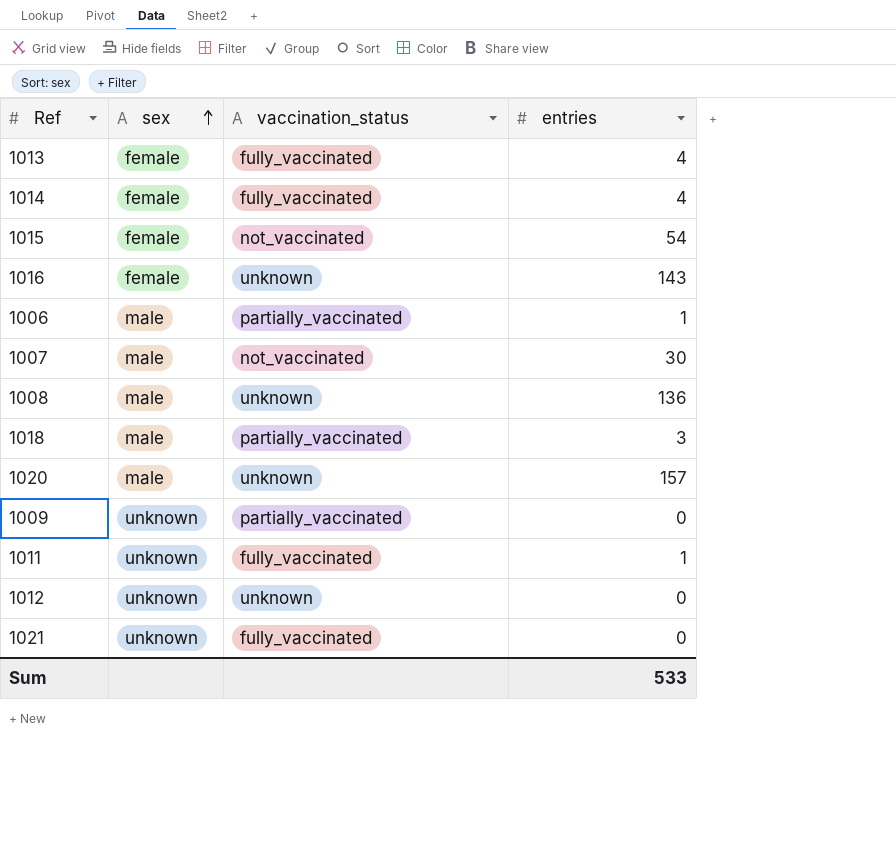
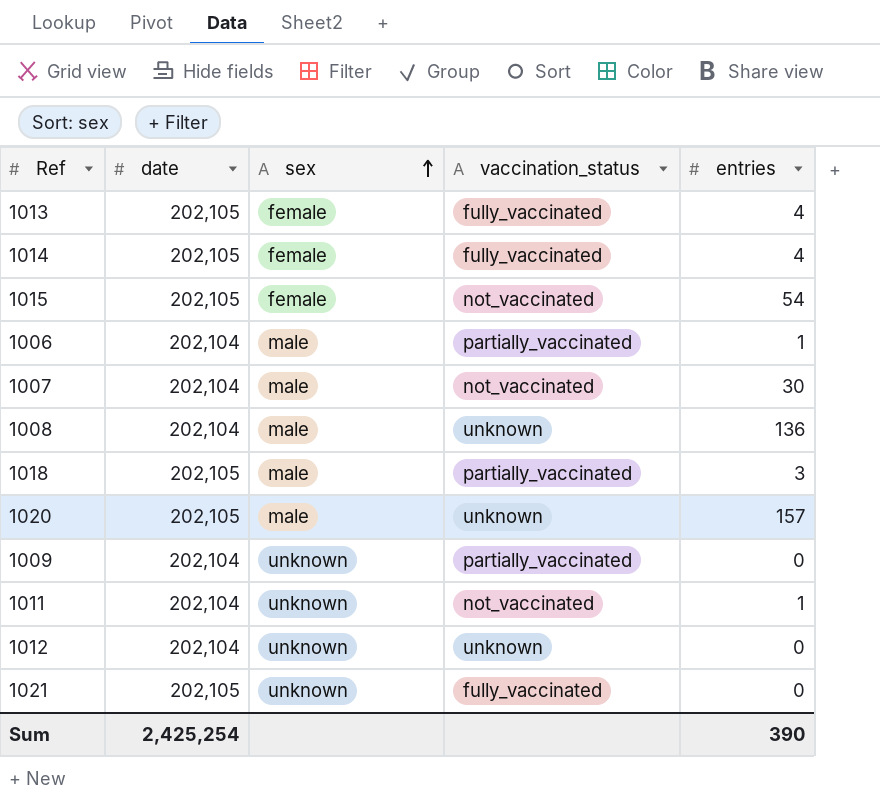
column date | position: none -> 2
row 1016: female | unknown | 143 -> none
1011 | vaccination_status: fully_vaccinated -> not_vaccinated
Sum | entries: 533 -> 390

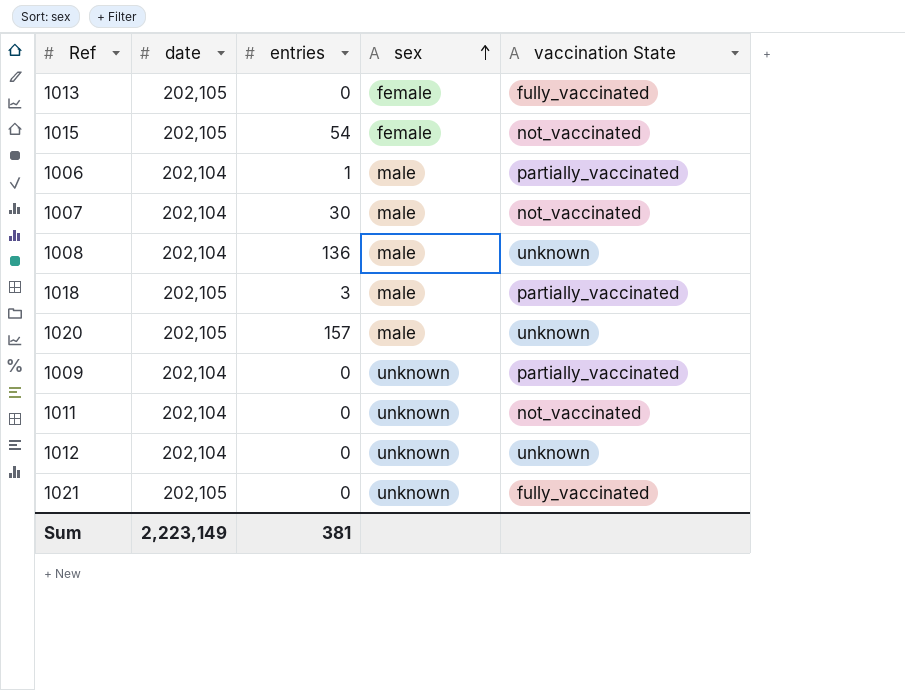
column entries | position: 5 -> 3
column name: vaccination_status -> vaccination State
row 1014: 202,105 | female | fully_vaccinated | 4 -> none
1013 | entries: 4 -> 0
1011 | entries: 1 -> 0
Sum | date: 2,425,254 -> 2,223,149
Sum | entries: 390 -> 381

